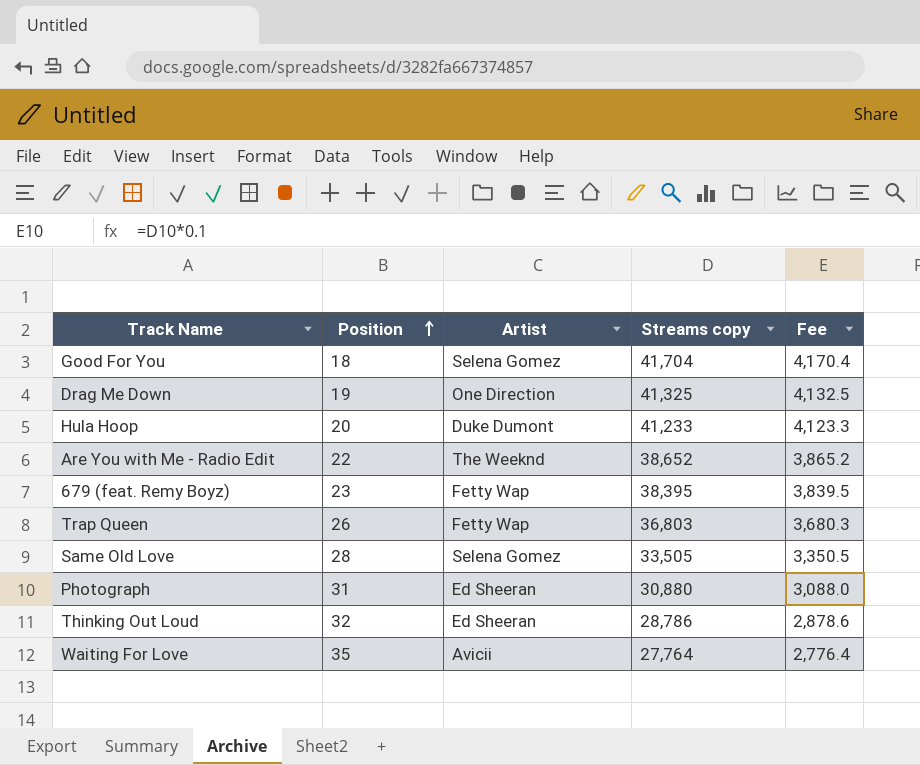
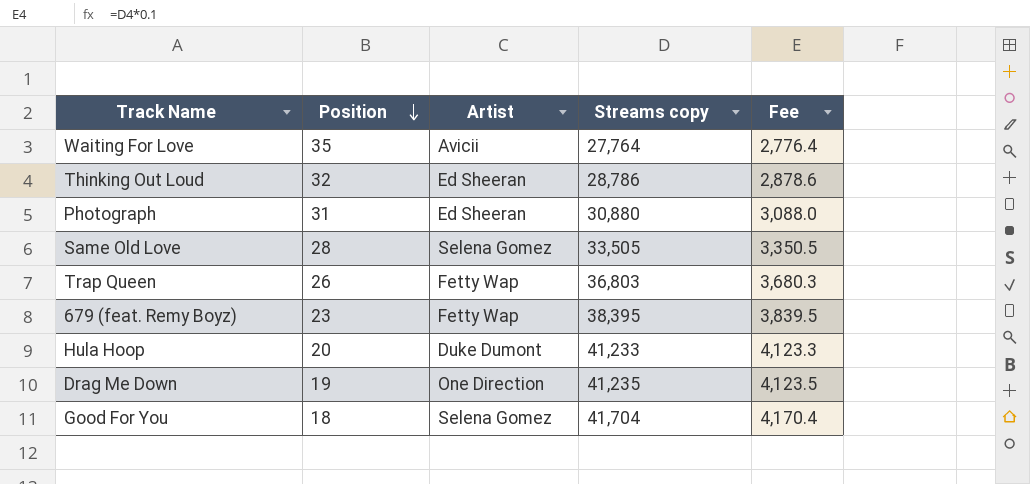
row order: Position ascending -> Position descending
row Are You with Me - Radio Edit: 22 | The Weeknd | 38,652 | 3,865.2 -> none
Drag Me Down | Streams copy: 41,325 -> 41,235
Drag Me Down | Fee: 4,132.5 -> 4,123.5

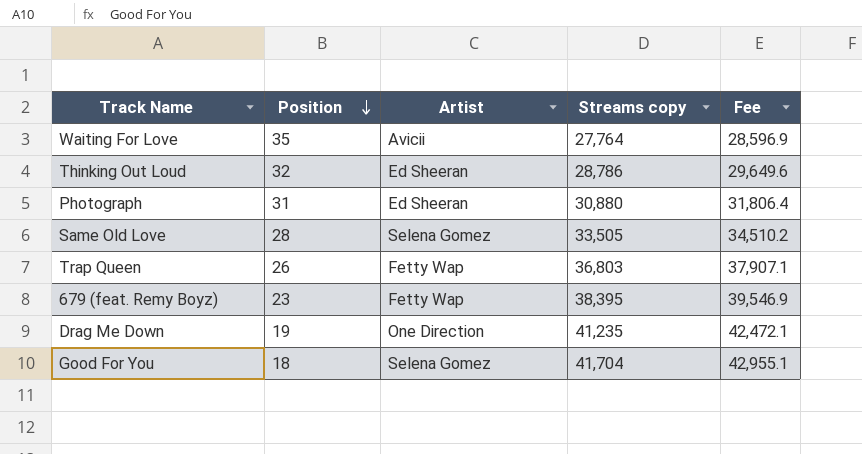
column Fee | formula: [Streams copy] * 0.1 -> [Streams copy] * 1.03
row Hula Hoop: 20 | Duke Dumont | 41,233 | 4,123.3 -> none

